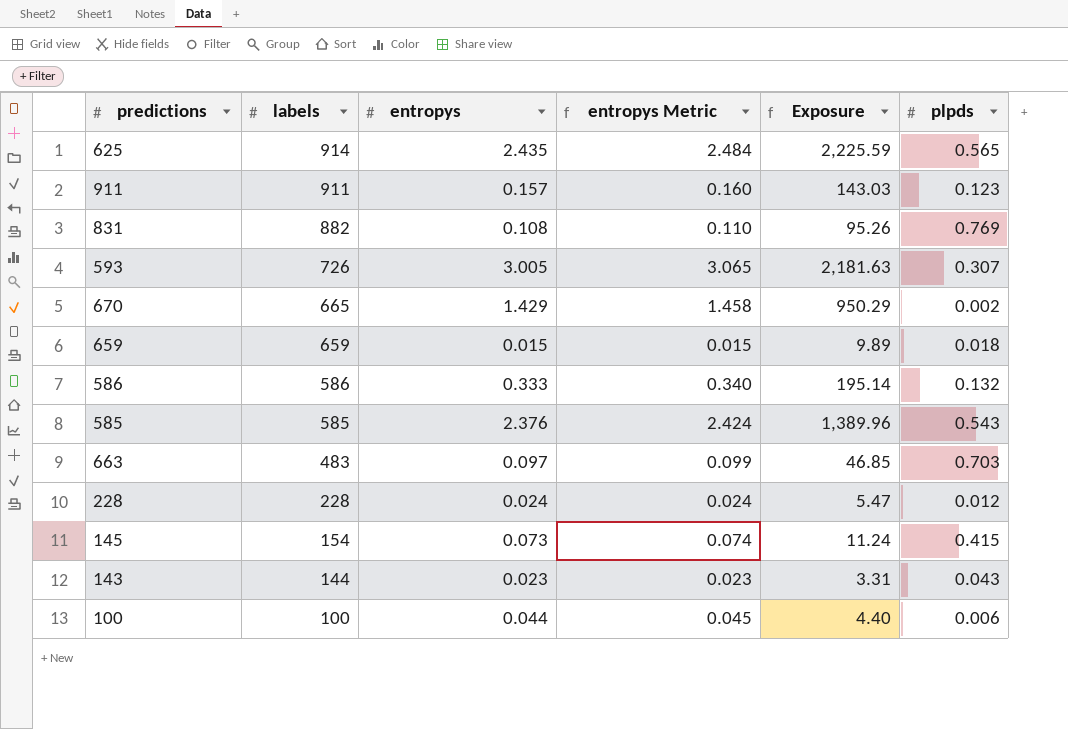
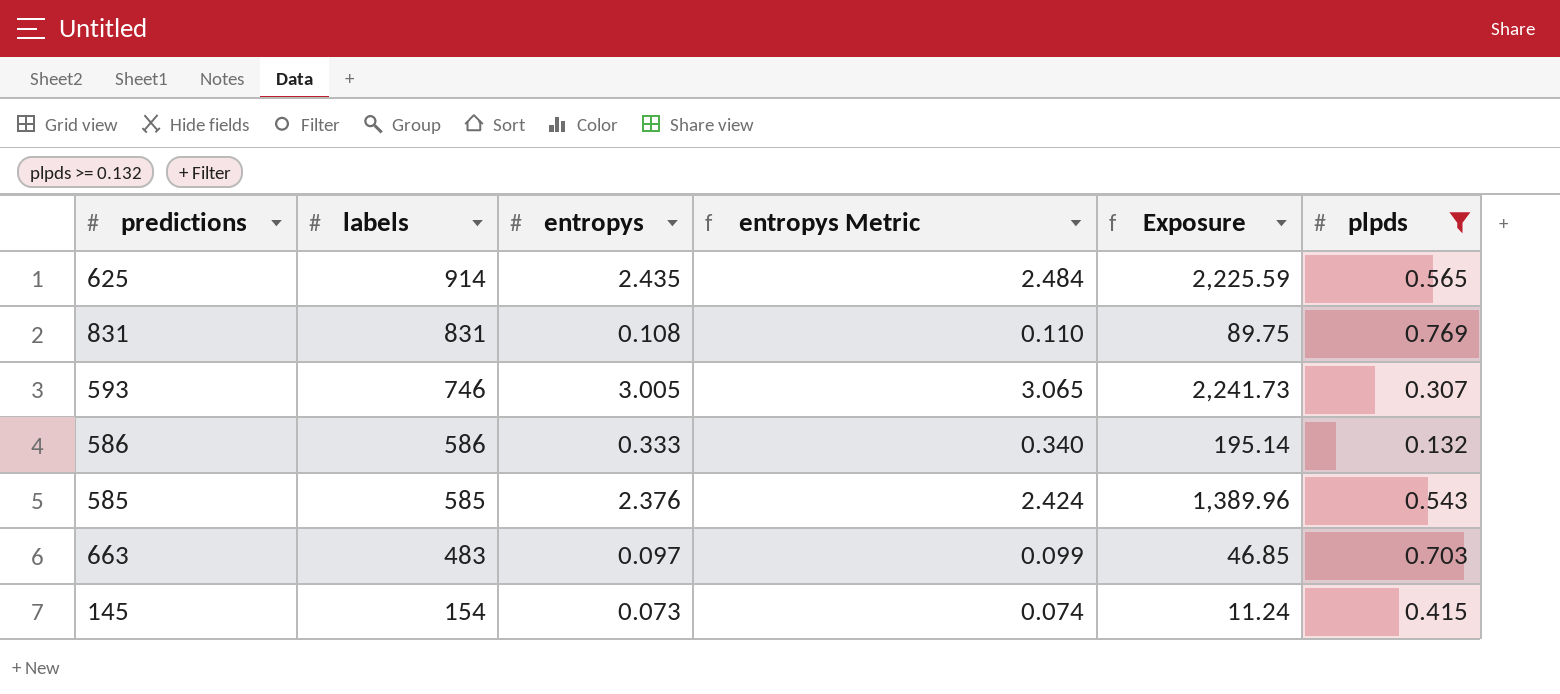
filter: none -> plpds >= 0.132
831 | labels: 882 -> 831
831 | Exposure: 95.26 -> 89.75
593 | labels: 726 -> 746
593 | Exposure: 2,181.63 -> 2,241.73

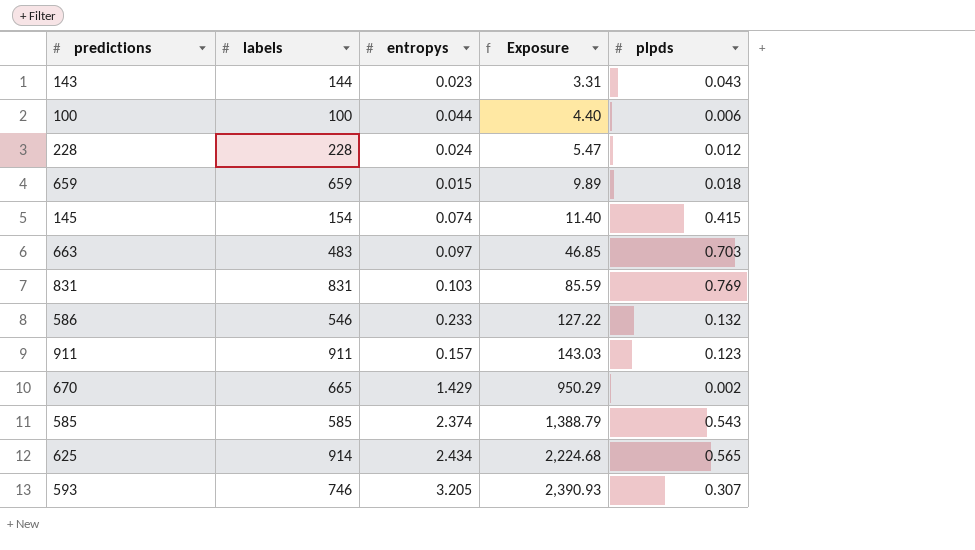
filter: plpds >= 0.132 -> none
row order: labels descending -> Exposure ascending
column entropys Metric | formula: [entropys] * 1.02 -> none
145 | entropys: 0.073 -> 0.074
145 | Exposure: 11.24 -> 11.40
831 | entropys: 0.108 -> 0.103
831 | Exposure: 89.75 -> 85.59
586 | labels: 586 -> 546
586 | entropys: 0.333 -> 0.233
586 | Exposure: 195.14 -> 127.22
585 | entropys: 2.376 -> 2.374
585 | Exposure: 1,389.96 -> 1,388.79
625 | entropys: 2.435 -> 2.434
625 | Exposure: 2,225.59 -> 2,224.68
593 | entropys: 3.005 -> 3.205
593 | Exposure: 2,241.73 -> 2,390.93

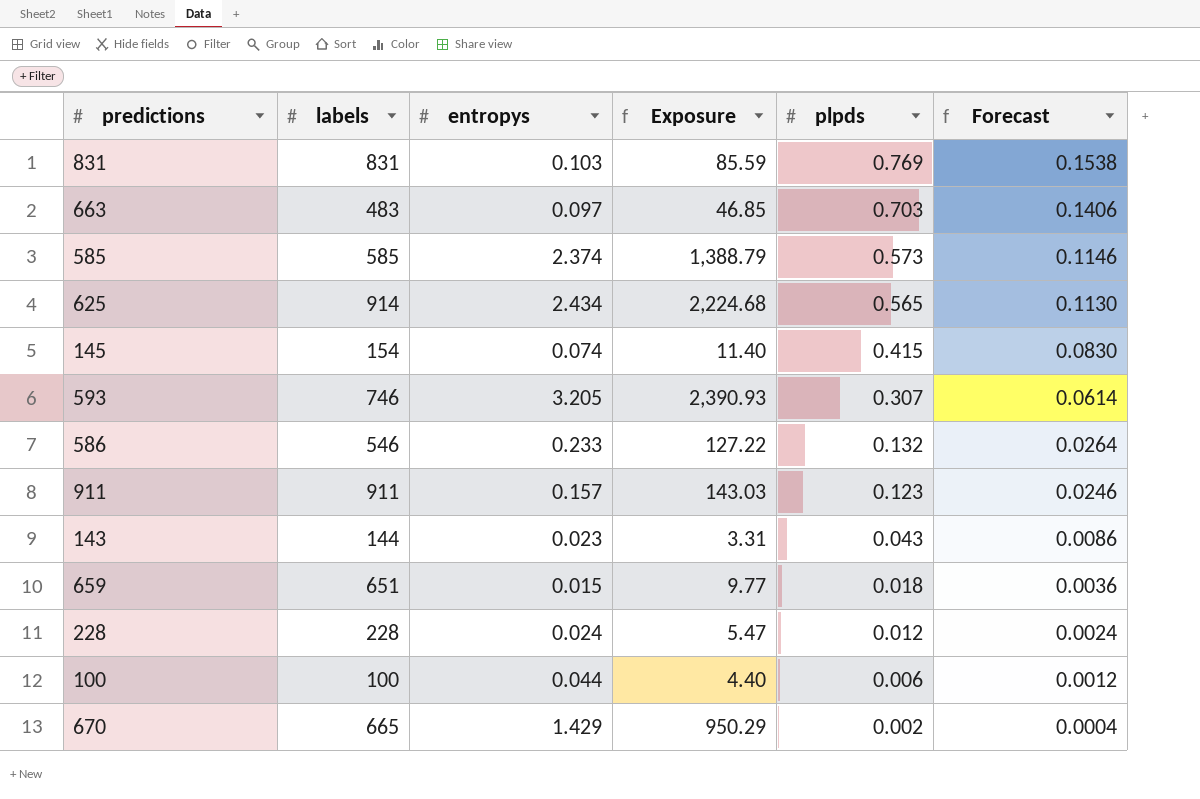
row order: Exposure ascending -> plpds descending
column Forecast | formula: none -> [plpds] * 0.2
585 | plpds: 0.543 -> 0.573
659 | labels: 659 -> 651
659 | Exposure: 9.89 -> 9.77

